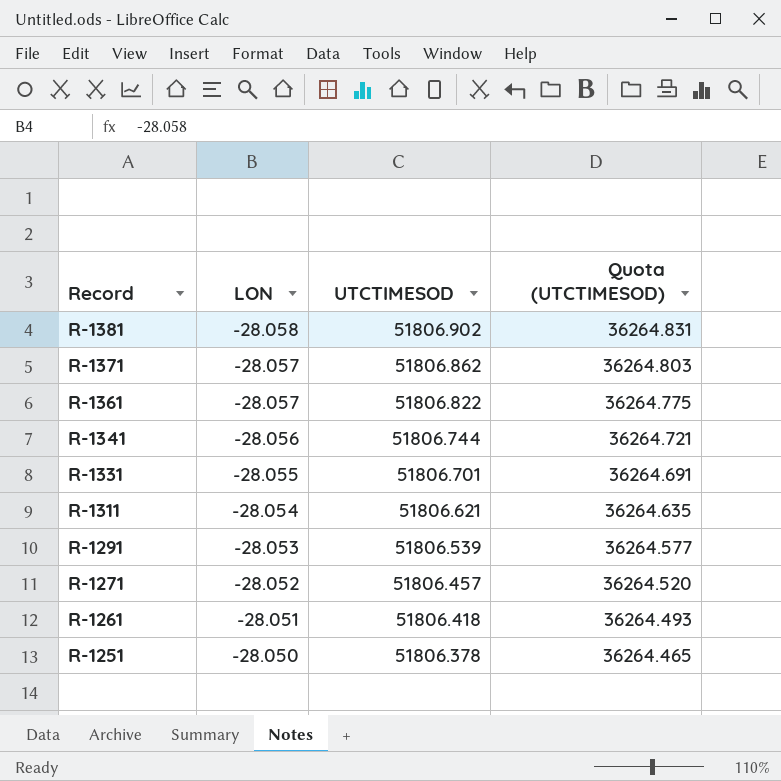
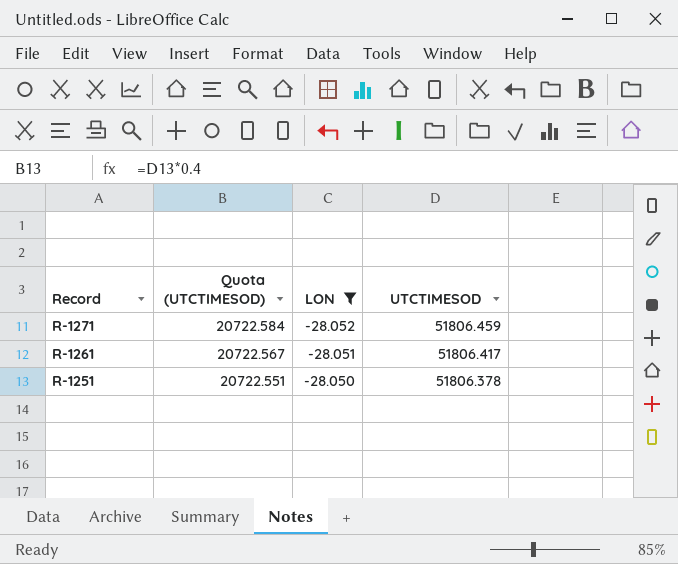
filter: none -> LON >= -28.052
column Quota (UTCTIMESOD) | formula: [UTCTIMESOD] * 0.7 -> [UTCTIMESOD] * 0.4
column Quota (UTCTIMESOD) | position: 4 -> 2
R-1271 | UTCTIMESOD: 51806.457 -> 51806.459
R-1261 | UTCTIMESOD: 51806.418 -> 51806.417

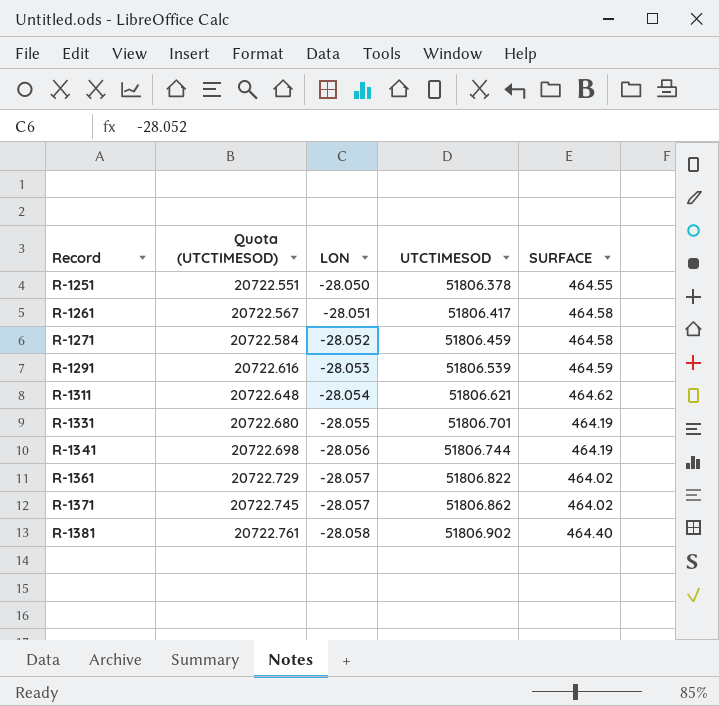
filter: LON >= -28.052 -> none
row order: Record descending -> Record ascending
column SURFACE | position: none -> 5

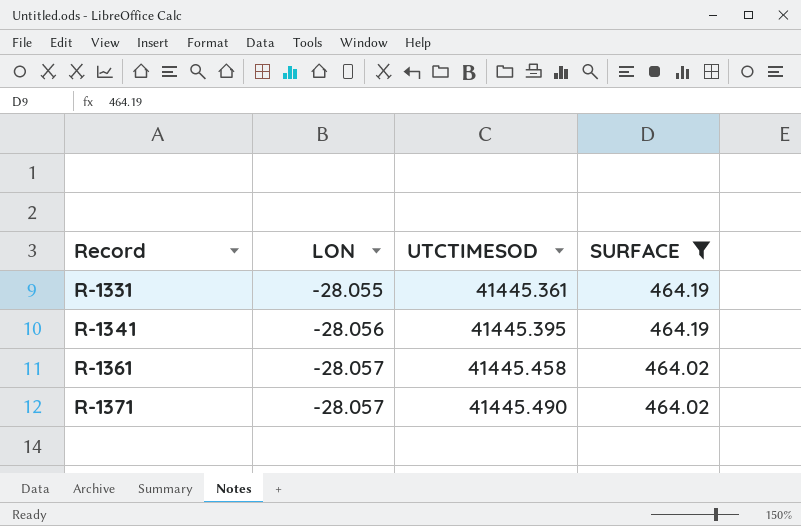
filter: none -> SURFACE <= 464.19
column Quota (UTCTIMESOD) | formula: [UTCTIMESOD] * 0.4 -> none
R-1331 | UTCTIMESOD: 51806.701 -> 41445.361
R-1341 | UTCTIMESOD: 51806.744 -> 41445.395
R-1361 | UTCTIMESOD: 51806.822 -> 41445.458
R-1371 | UTCTIMESOD: 51806.862 -> 41445.490

